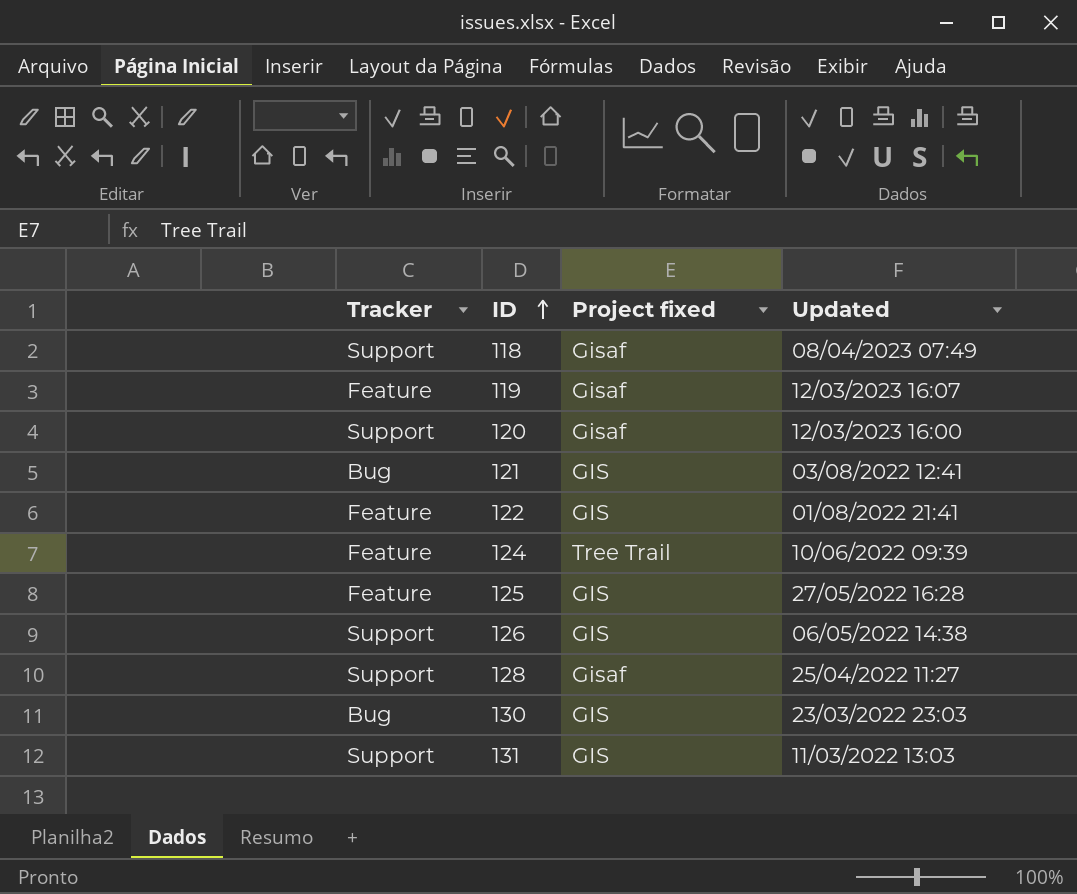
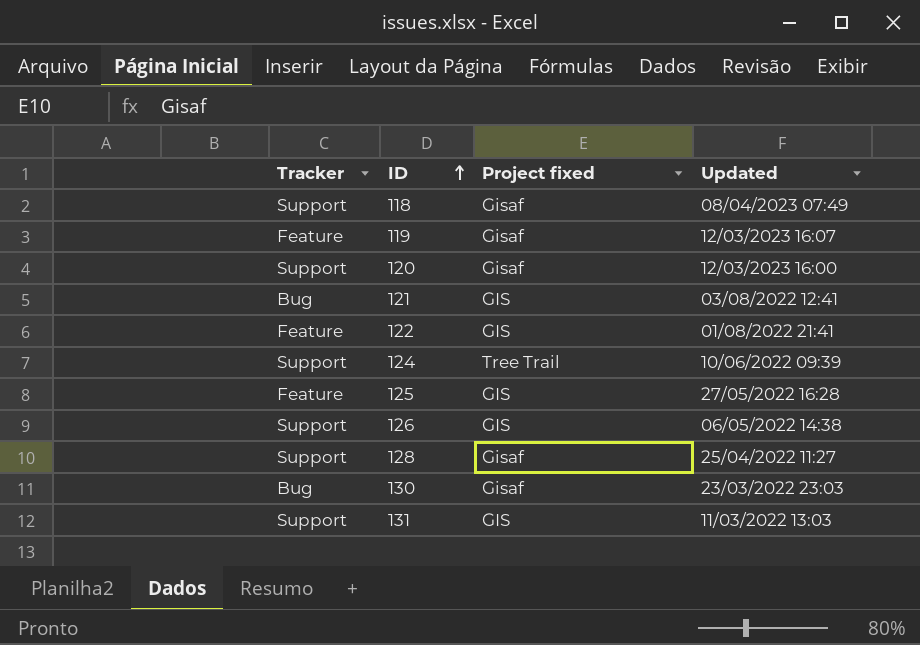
124 | Tracker: Feature -> Support
130 | Project fixed: GIS -> Gisaf

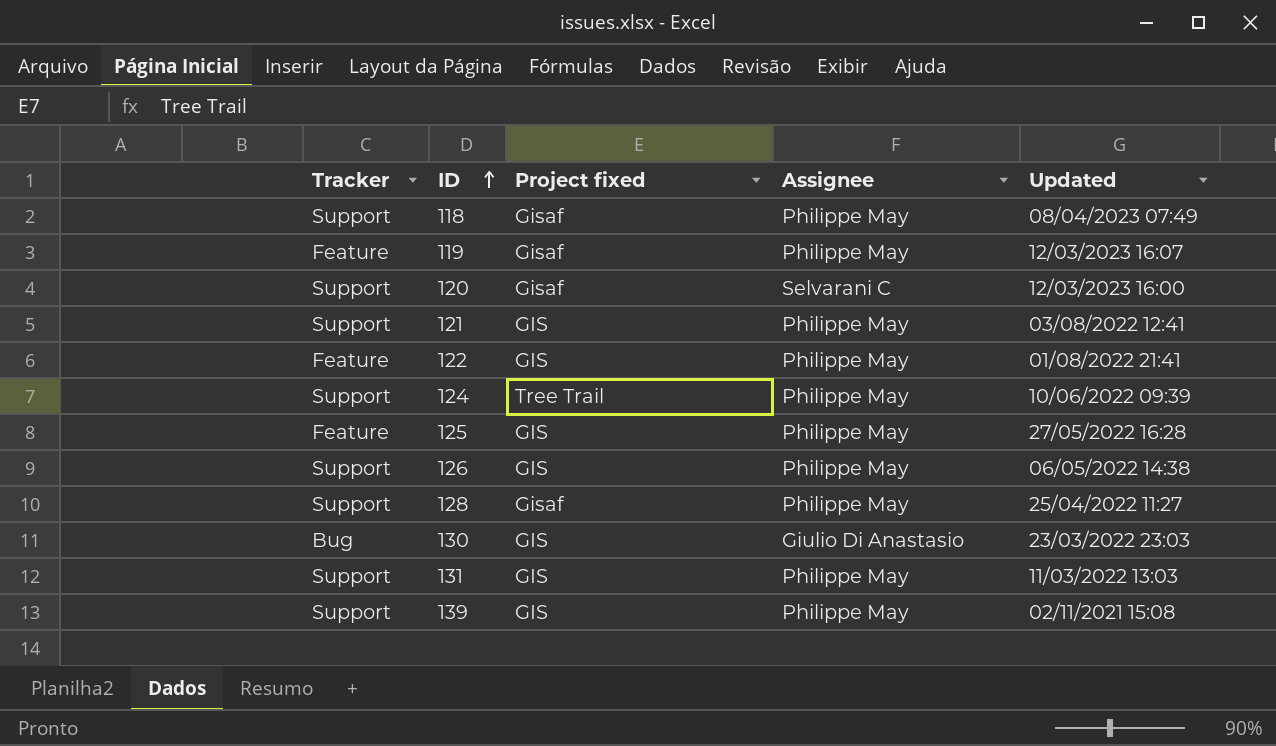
column Assignee | position: none -> 4
121 | Tracker: Bug -> Support
130 | Project fixed: Gisaf -> GIS
row 139: none -> Support | GIS | Philippe May | 02/11/2021 15:08

